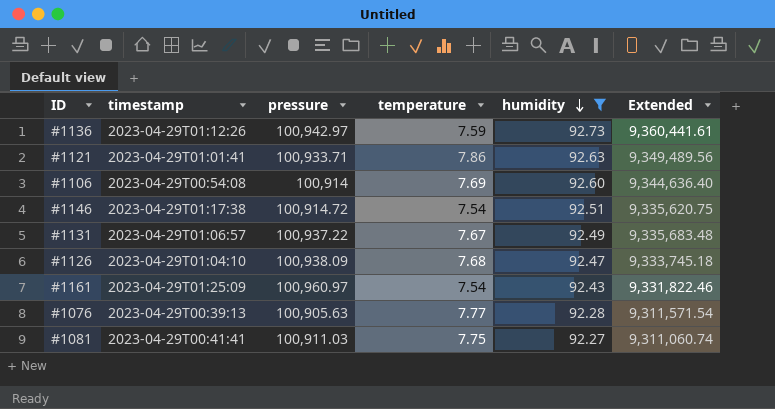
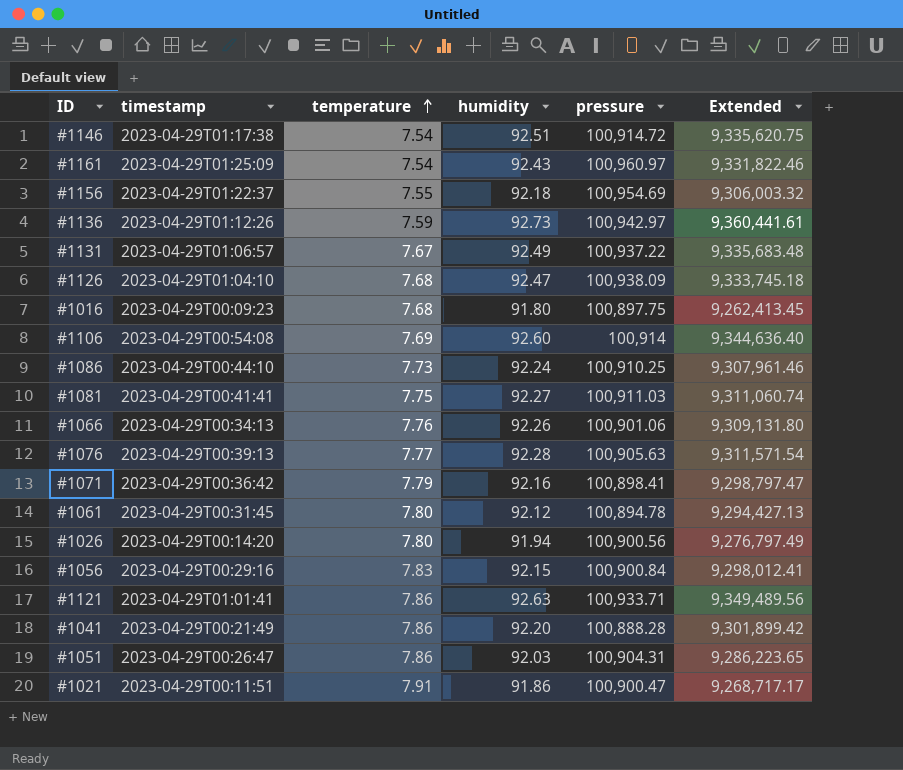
filter: humidity >= 92.27 -> none
row order: humidity descending -> temperature ascending
column pressure | position: 3 -> 5

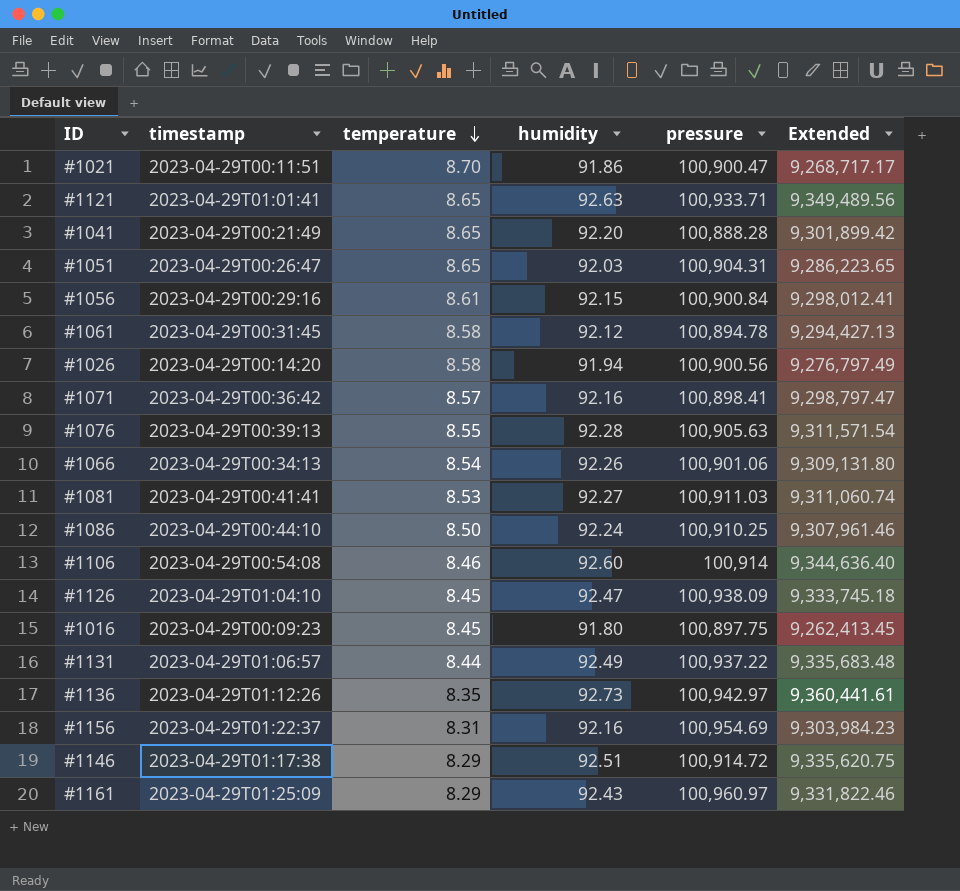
row order: temperature ascending -> temperature descending
#1021 | temperature: 7.91 -> 8.70
#1121 | temperature: 7.86 -> 8.65
#1041 | temperature: 7.86 -> 8.65
#1051 | temperature: 7.86 -> 8.65
#1056 | temperature: 7.83 -> 8.61
#1061 | temperature: 7.80 -> 8.58
#1026 | temperature: 7.80 -> 8.58
#1071 | temperature: 7.79 -> 8.57
#1076 | temperature: 7.77 -> 8.55
#1066 | temperature: 7.76 -> 8.54
#1081 | temperature: 7.75 -> 8.53
#1086 | temperature: 7.73 -> 8.50
#1106 | temperature: 7.69 -> 8.46
#1126 | temperature: 7.68 -> 8.45
#1016 | temperature: 7.68 -> 8.45
#1131 | temperature: 7.67 -> 8.44
#1136 | temperature: 7.59 -> 8.35
#1156 | temperature: 7.55 -> 8.31
#1156 | humidity: 92.18 -> 92.16
#1156 | Extended: 9,306,003.32 -> 9,303,984.23
#1146 | temperature: 7.54 -> 8.29
#1161 | temperature: 7.54 -> 8.29

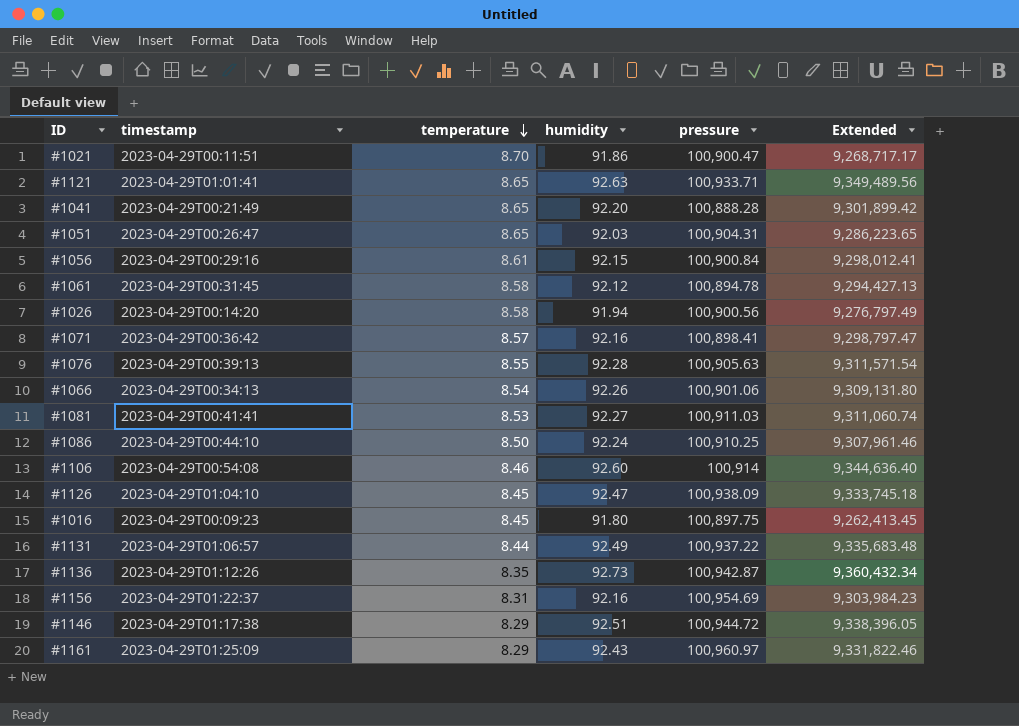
#1136 | pressure: 100,942.97 -> 100,942.87
#1136 | Extended: 9,360,441.61 -> 9,360,432.34
#1146 | pressure: 100,914.72 -> 100,944.72
#1146 | Extended: 9,335,620.75 -> 9,338,396.05

